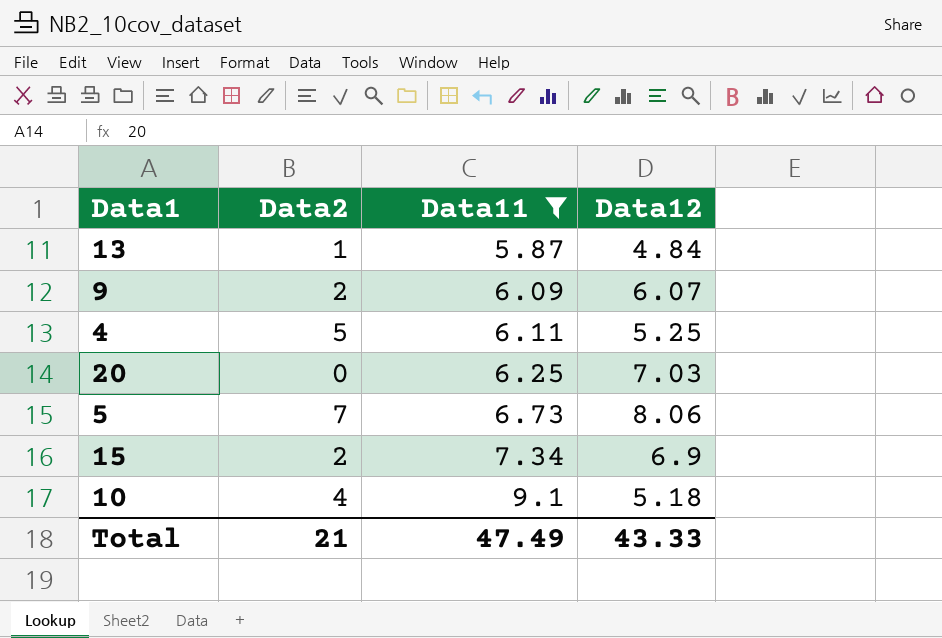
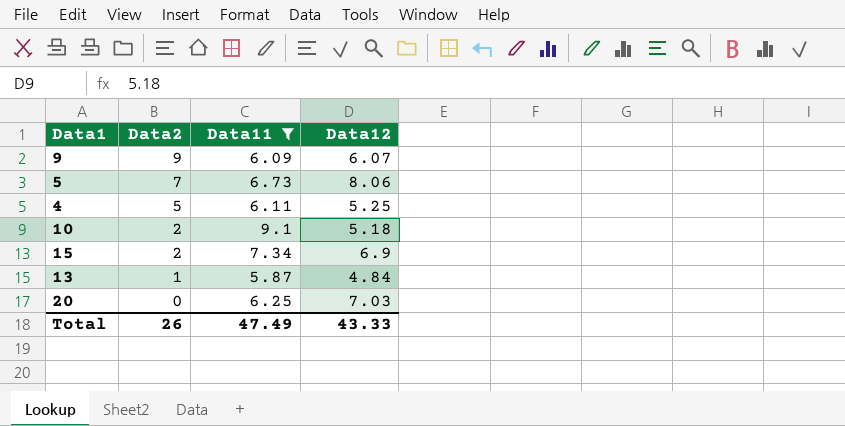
row order: Data11 ascending -> Data2 descending
9 | Data2: 2 -> 9
10 | Data2: 4 -> 2
Total | Data2: 21 -> 26

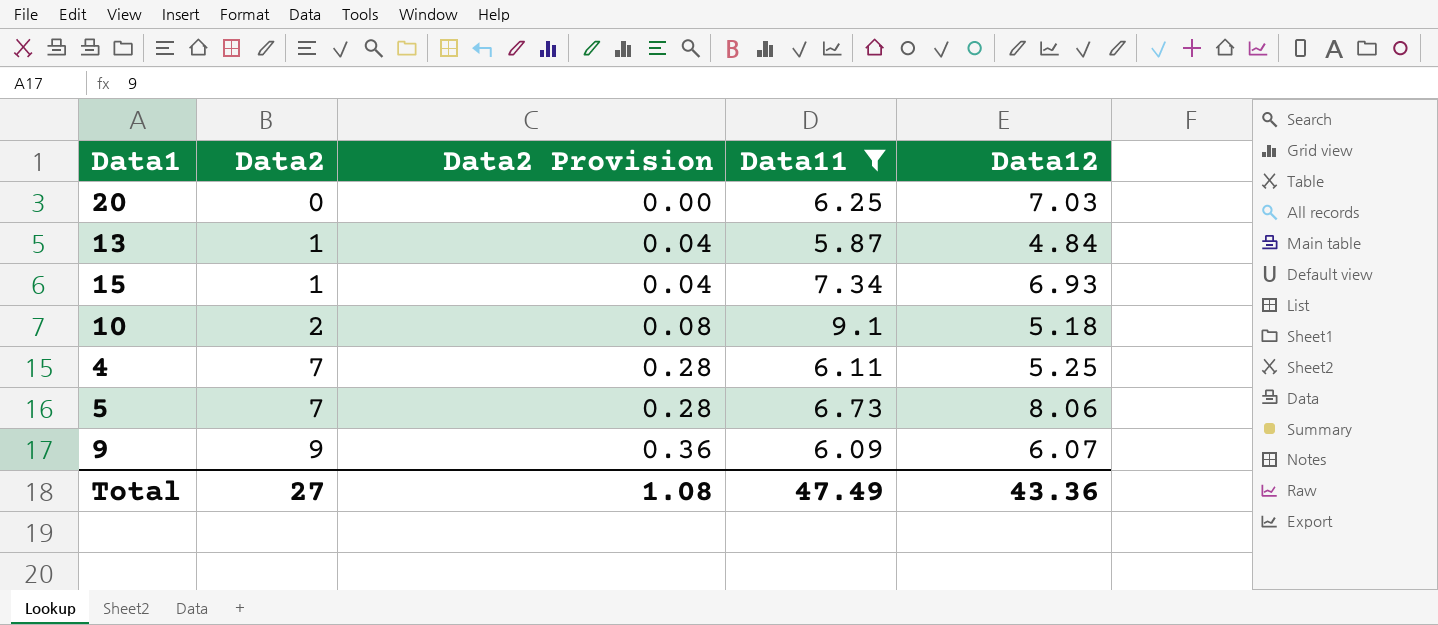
row order: Data2 descending -> Data2 ascending
column Data2 Provision | formula: none -> [Data2] * 0.04
15 | Data2: 2 -> 1
15 | Data12: 6.9 -> 6.93
4 | Data2: 5 -> 7
Total | Data2: 26 -> 27
Total | Data12: 43.33 -> 43.36

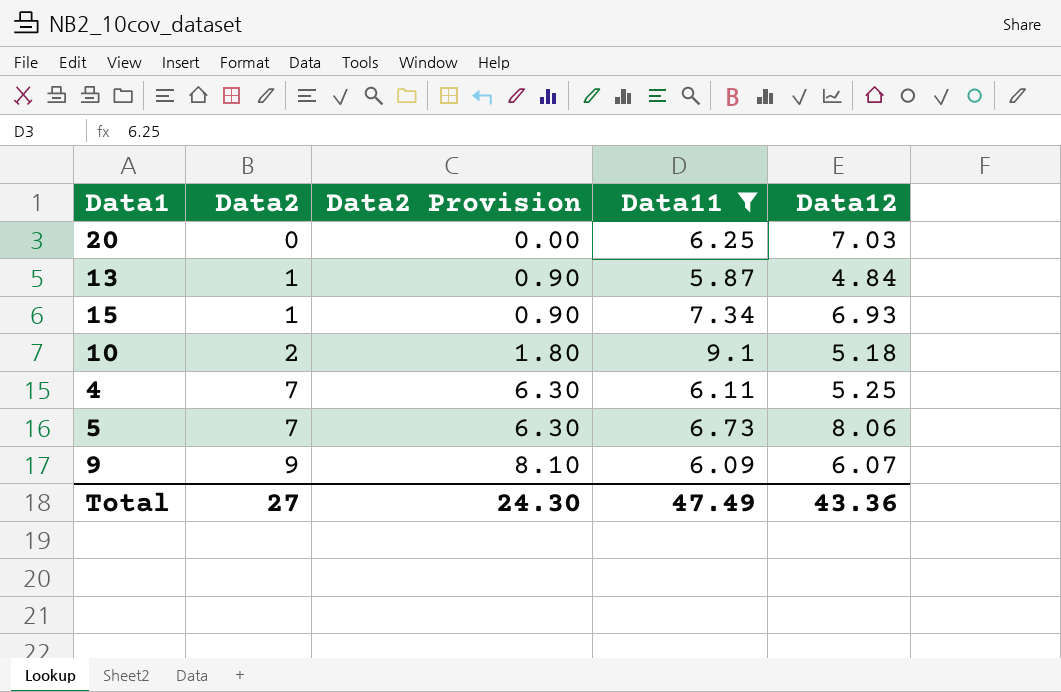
column Data2 Provision | formula: [Data2] * 0.04 -> [Data2] * 0.9
Total | Data2 Provision: 1.08 -> 24.30

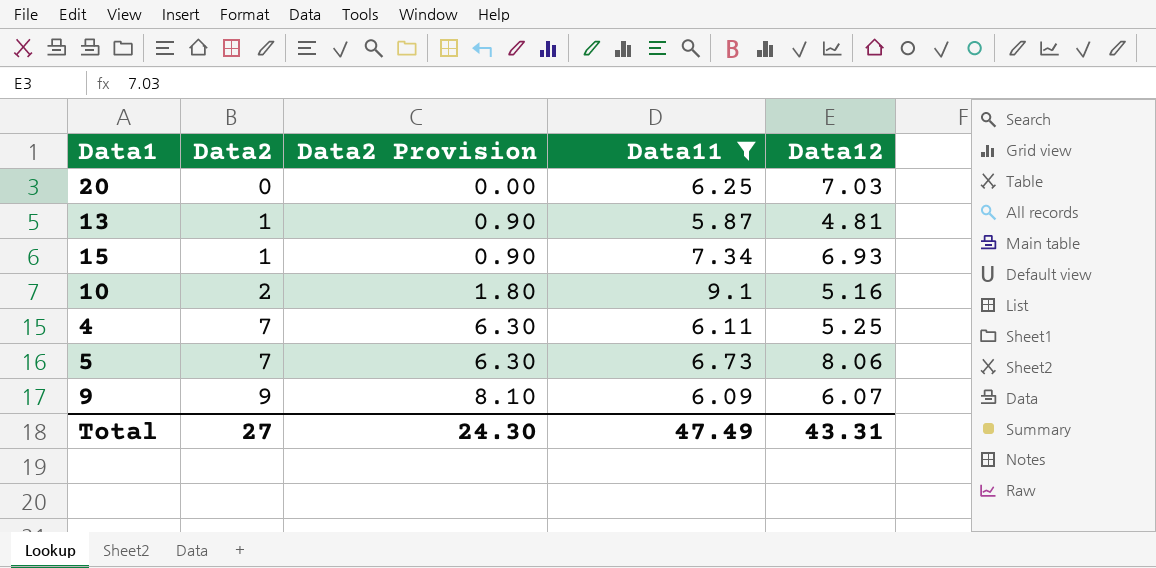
13 | Data12: 4.84 -> 4.81
10 | Data12: 5.18 -> 5.16
Total | Data12: 43.36 -> 43.31

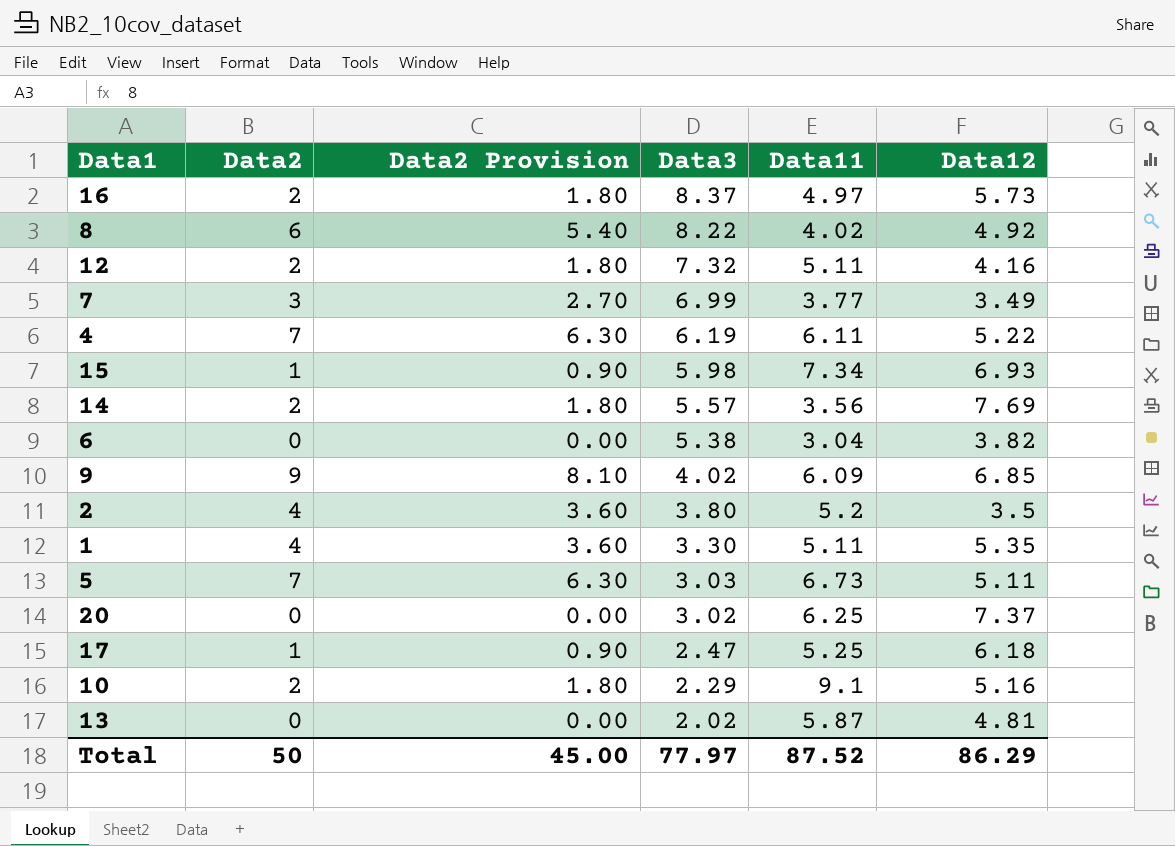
filter: Data11 >= 5.87 -> none
row order: Data2 ascending -> Data3 descending
column Data3 | position: none -> 4
4 | Data12: 5.25 -> 5.22
9 | Data12: 6.07 -> 6.85
5 | Data12: 8.06 -> 5.11
20 | Data12: 7.03 -> 7.37
13 | Data2: 1 -> 0
13 | Data2 Provision: 0.90 -> 0.00
Total | Data2: 27 -> 50
Total | Data2 Provision: 24.30 -> 45.00
Total | Data11: 47.49 -> 87.52
Total | Data12: 43.31 -> 86.29

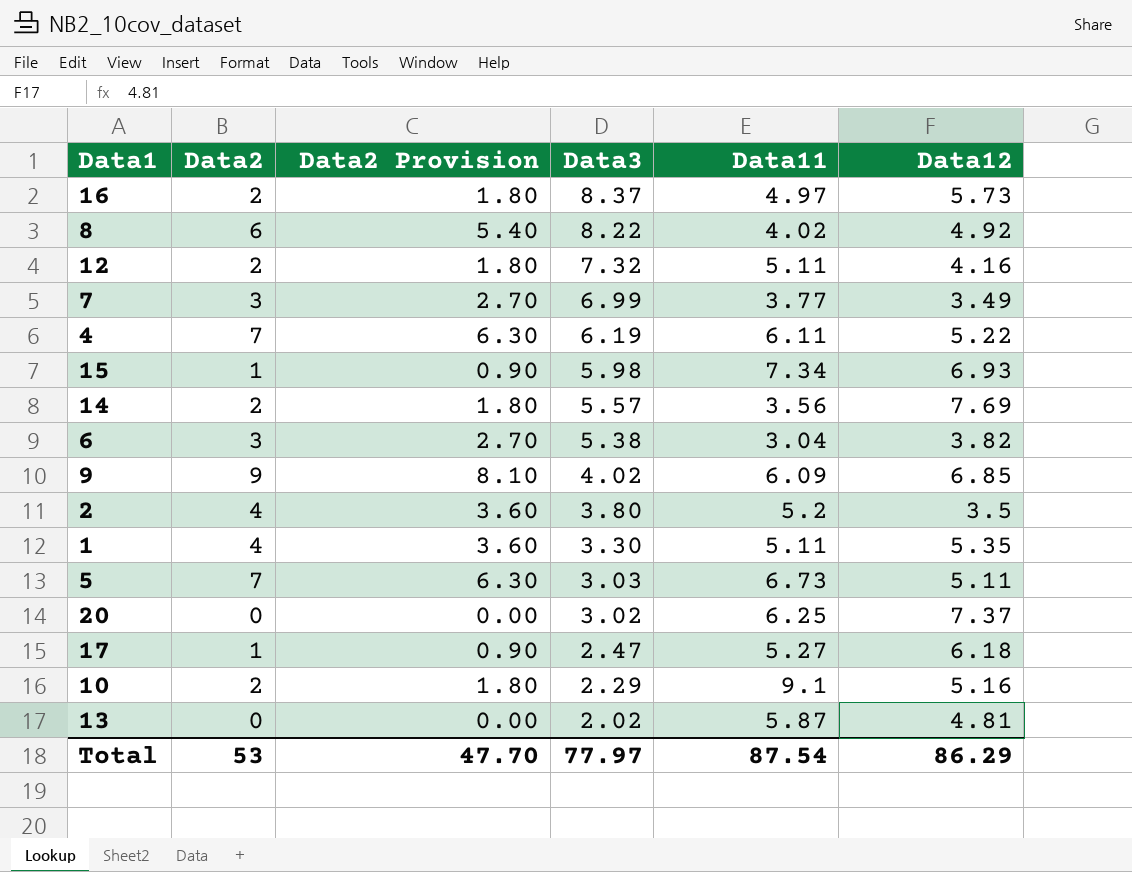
6 | Data2: 0 -> 3
6 | Data2 Provision: 0.00 -> 2.70
17 | Data11: 5.25 -> 5.27
Total | Data2: 50 -> 53
Total | Data2 Provision: 45.00 -> 47.70
Total | Data11: 87.52 -> 87.54

